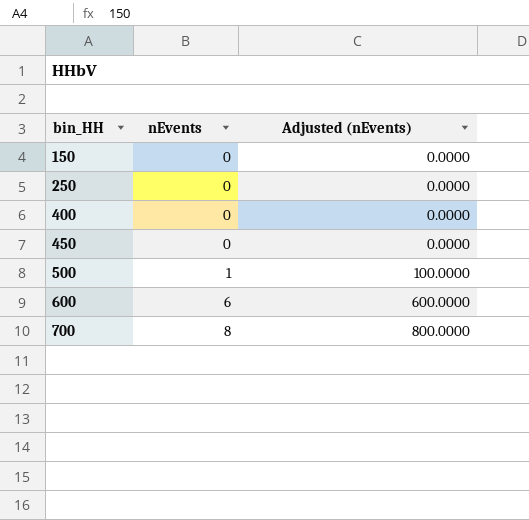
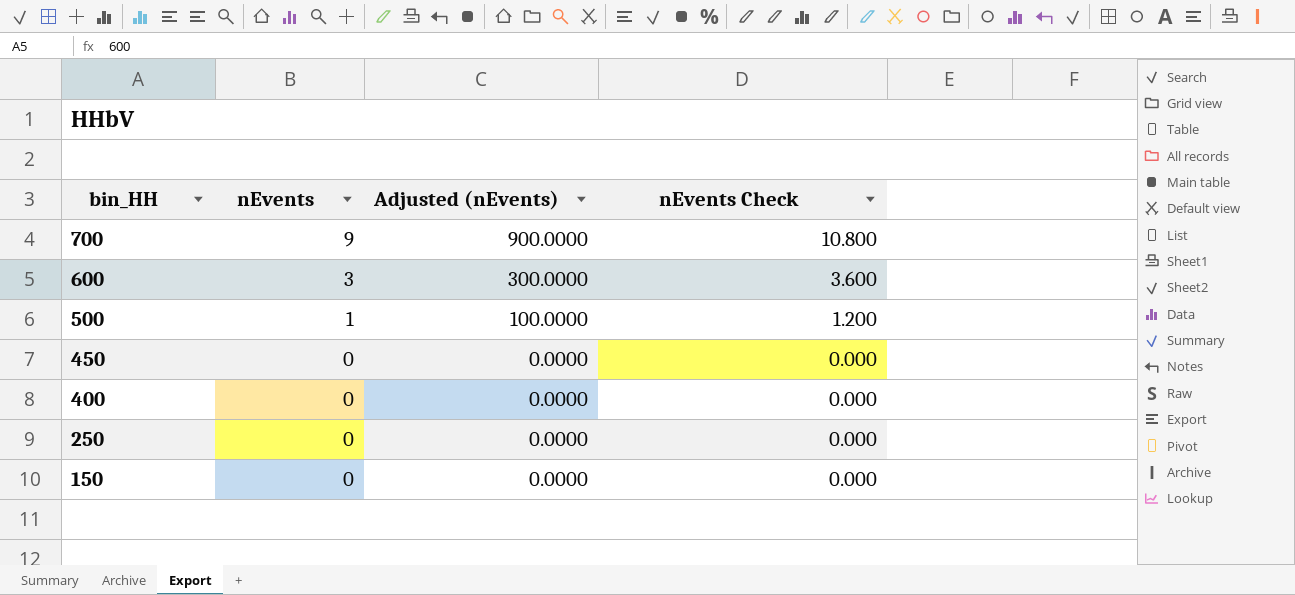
row order: bin_HH ascending -> bin_HH descending
column nEvents Check | formula: none -> [nEvents] * 1.2
700 | nEvents: 8 -> 9
700 | Adjusted (nEvents): 800.0000 -> 900.0000
600 | nEvents: 6 -> 3
600 | Adjusted (nEvents): 600.0000 -> 300.0000

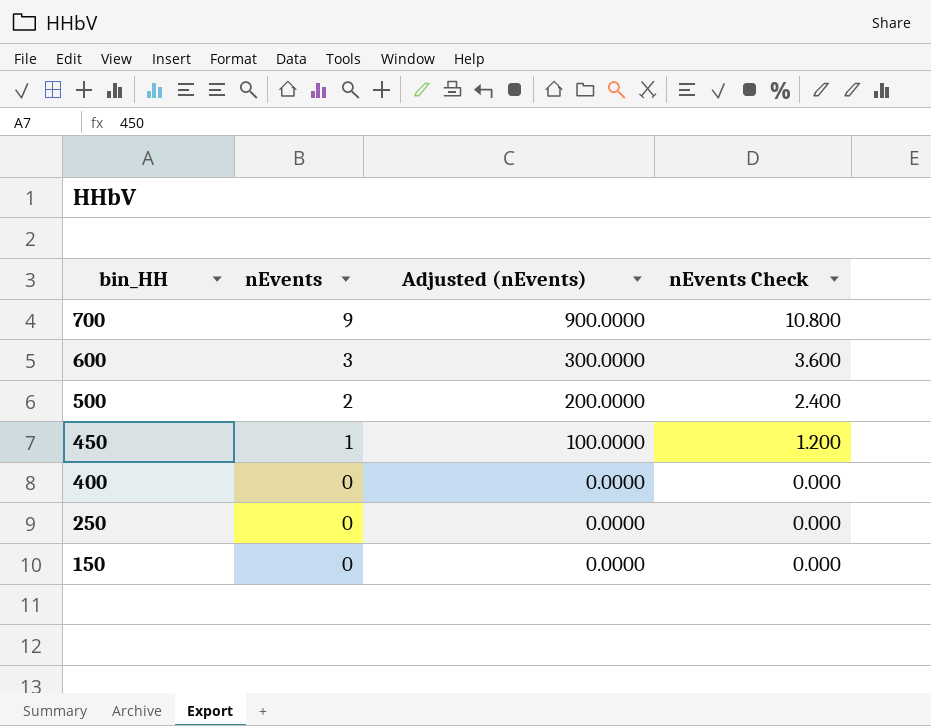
500 | nEvents: 1 -> 2
500 | Adjusted (nEvents): 100.0000 -> 200.0000
500 | nEvents Check: 1.200 -> 2.400
450 | nEvents: 0 -> 1
450 | Adjusted (nEvents): 0.0000 -> 100.0000
450 | nEvents Check: 0.000 -> 1.200

